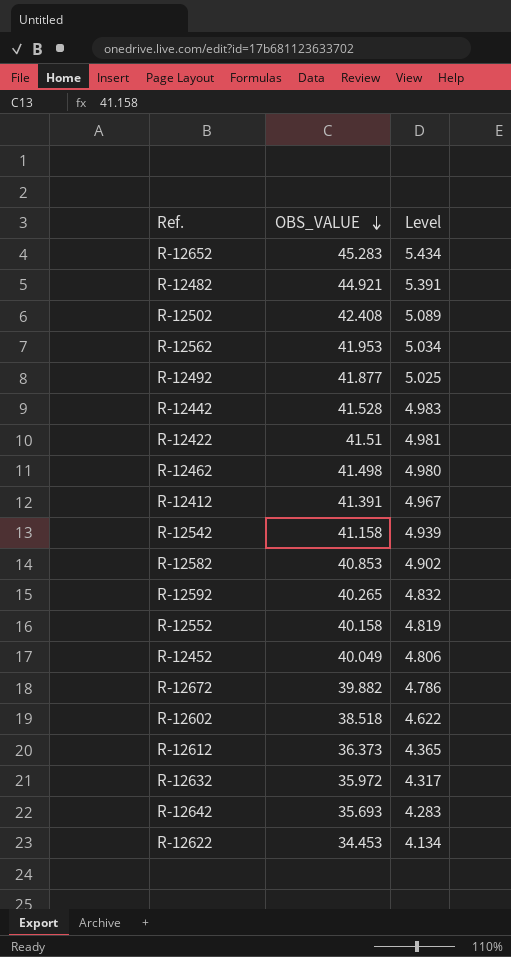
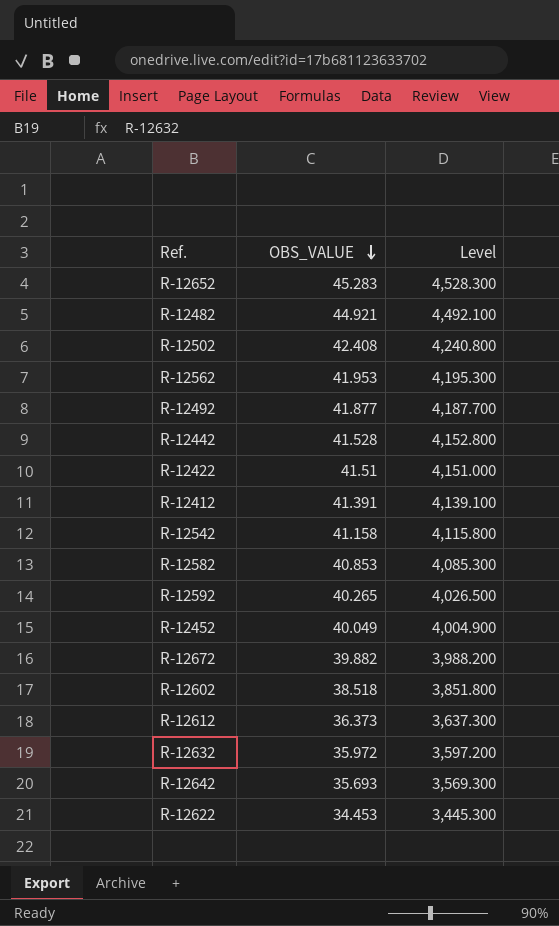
column Level | formula: [OBS_VALUE] * 0.12 -> [OBS_VALUE] * 100
row R-12462: 41.498 | 4.980 -> none
row R-12552: 40.158 | 4.819 -> none

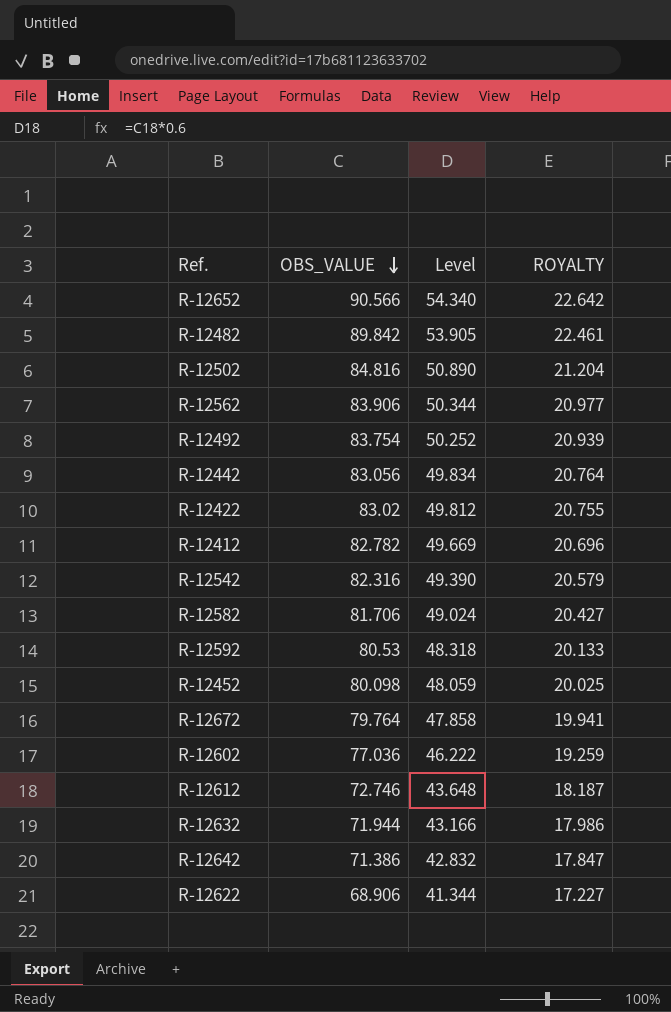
column Level | formula: [OBS_VALUE] * 100 -> [OBS_VALUE] * 0.6
column ROYALTY | formula: none -> [OBS_VALUE] * 0.25
R-12652 | OBS_VALUE: 45.283 -> 90.566
R-12482 | OBS_VALUE: 44.921 -> 89.842
R-12502 | OBS_VALUE: 42.408 -> 84.816
R-12562 | OBS_VALUE: 41.953 -> 83.906
R-12492 | OBS_VALUE: 41.877 -> 83.754
R-12442 | OBS_VALUE: 41.528 -> 83.056
R-12422 | OBS_VALUE: 41.51 -> 83.02
R-12412 | OBS_VALUE: 41.391 -> 82.782
R-12542 | OBS_VALUE: 41.158 -> 82.316
R-12582 | OBS_VALUE: 40.853 -> 81.706
R-12592 | OBS_VALUE: 40.265 -> 80.53
R-12452 | OBS_VALUE: 40.049 -> 80.098
R-12672 | OBS_VALUE: 39.882 -> 79.764
R-12602 | OBS_VALUE: 38.518 -> 77.036
R-12612 | OBS_VALUE: 36.373 -> 72.746
R-12632 | OBS_VALUE: 35.972 -> 71.944
R-12642 | OBS_VALUE: 35.693 -> 71.386
R-12622 | OBS_VALUE: 34.453 -> 68.906

